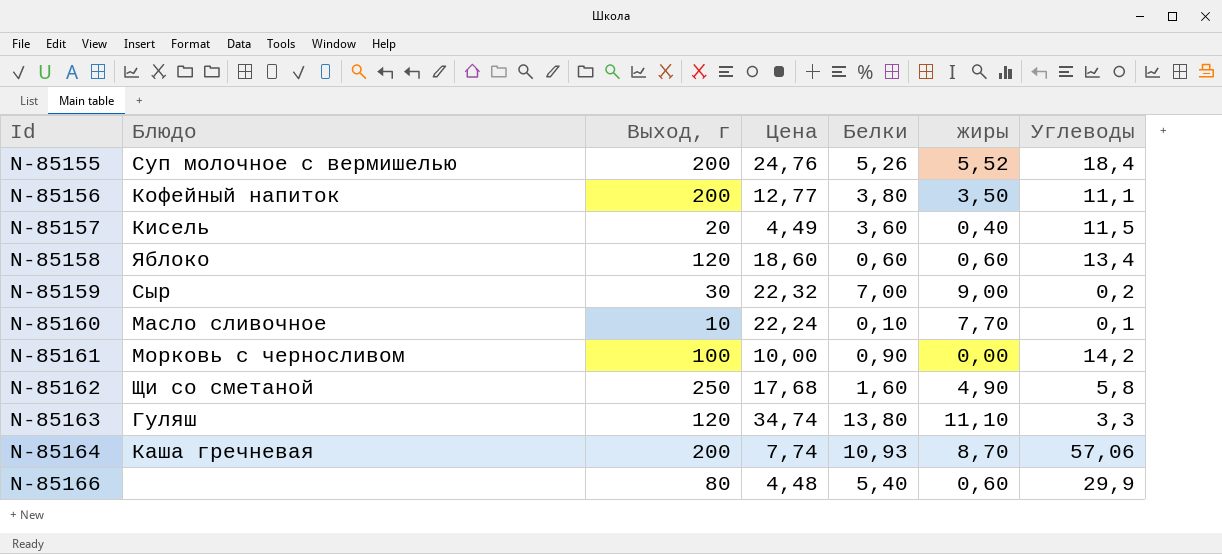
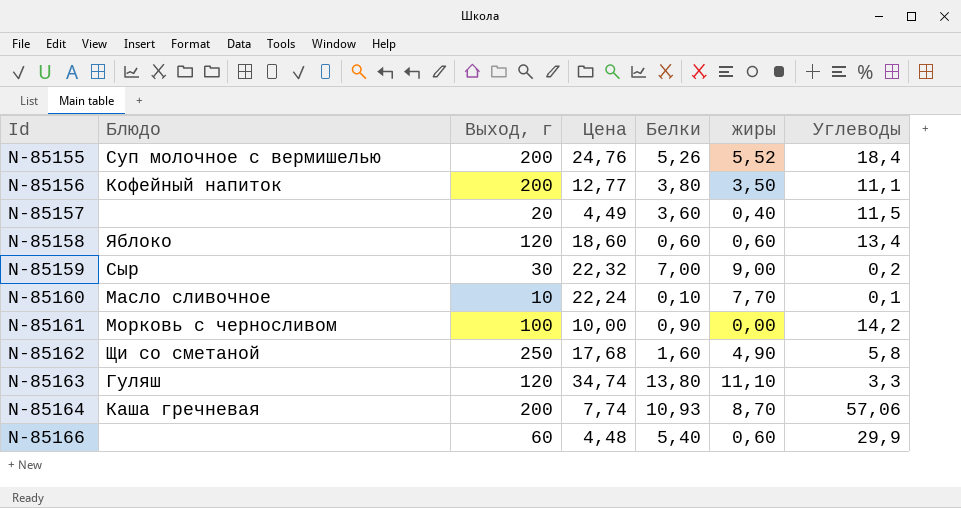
N-85157 | Блюдо: Кисель -> none
N-85166 | Выход, г: 80 -> 60

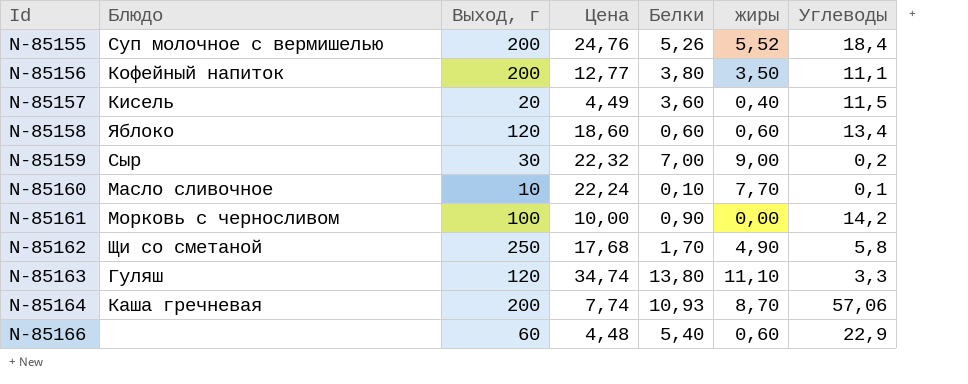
N-85157 | Блюдо: none -> Кисель
N-85162 | Белки: 1,60 -> 1,70
N-85166 | Углеводы: 29,9 -> 22,9

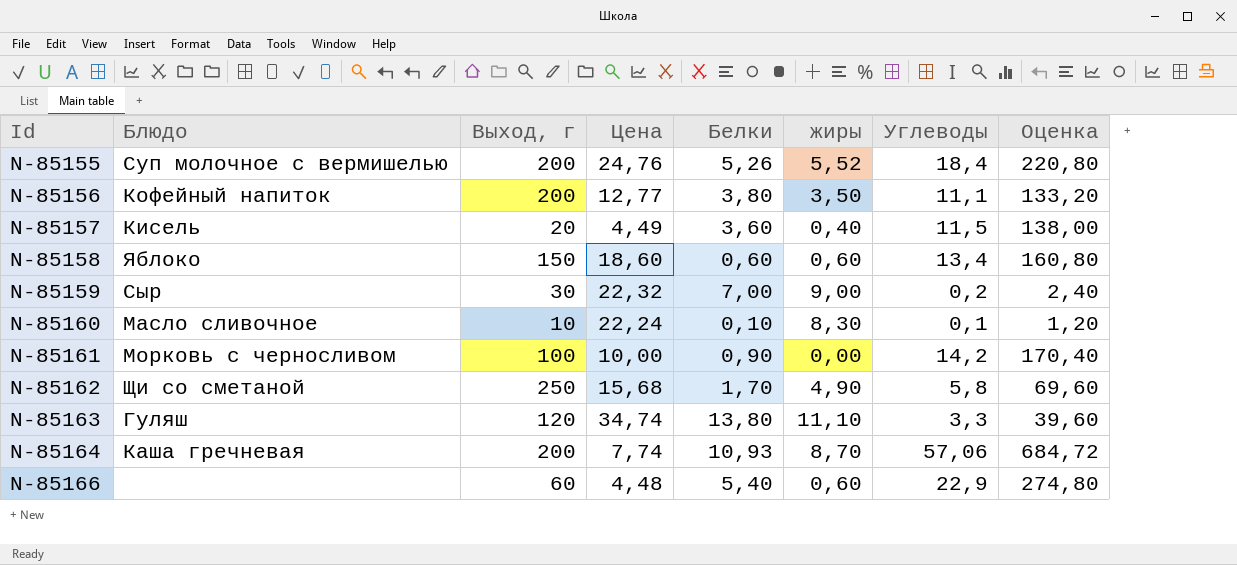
column Оценка | formula: none -> [Углеводы] * 12
N-85158 | Выход, г: 120 -> 150
N-85160 | жиры: 7,70 -> 8,30
N-85162 | Цена: 17,68 -> 15,68

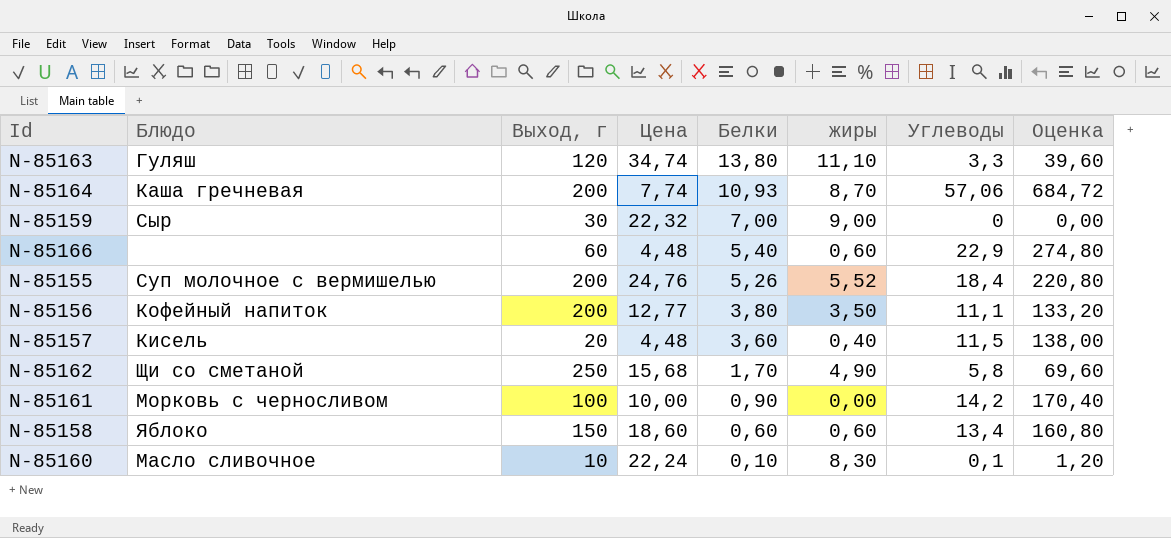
row order: Id ascending -> Белки descending
N-85159 | Углеводы: 0,2 -> 0
N-85159 | Оценка: 2,40 -> 0,00
N-85157 | Цена: 4,49 -> 4,48

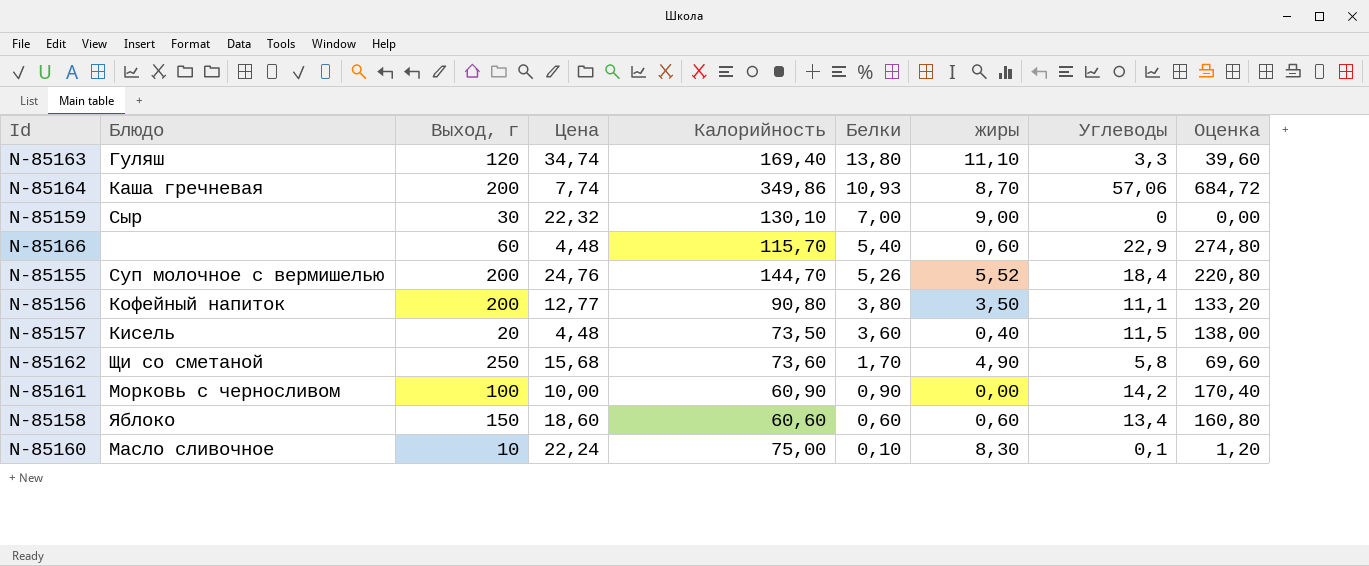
column Калорийность | position: none -> 5

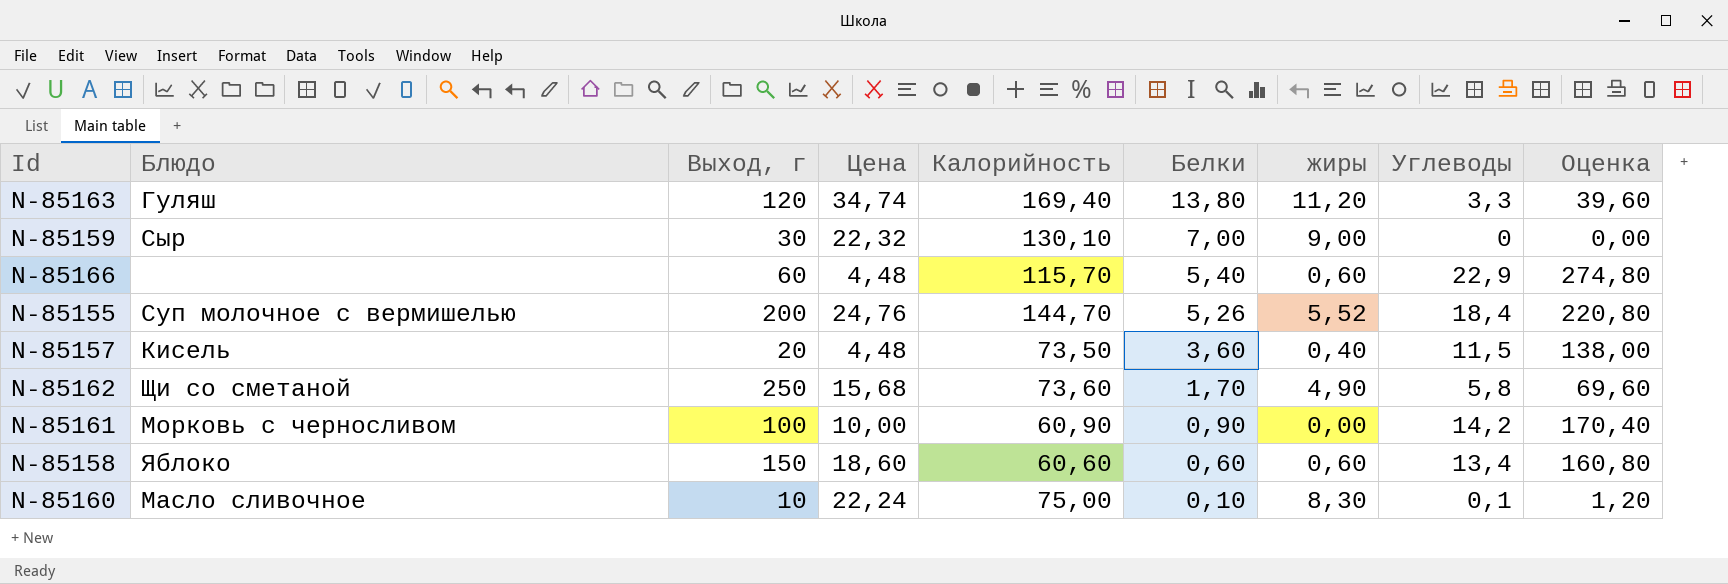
row N-85164: Каша гречневая | 200 | 7,74 | 349,86 | 10,93 | 8,70 | 57,06 | 684,72 -> none
row N-85156: Кофейный напиток | 200 | 12,77 | 90,80 | 3,80 | 3,50 | 11,1 | 133,20 -> none
N-85163 | жиры: 11,10 -> 11,20

